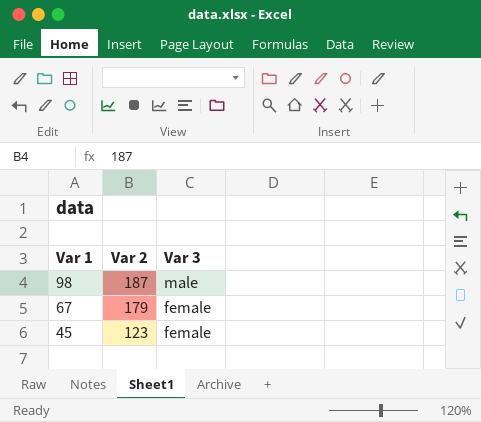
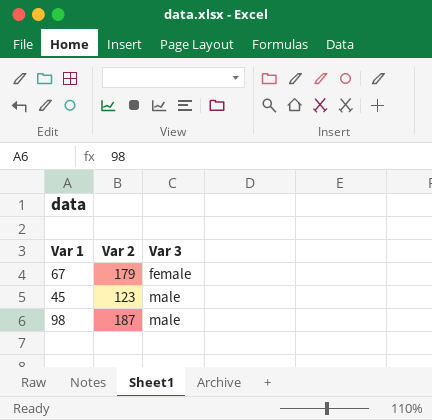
row order: Var 1 descending -> Var 3 ascending
45 | Var 3: female -> male

